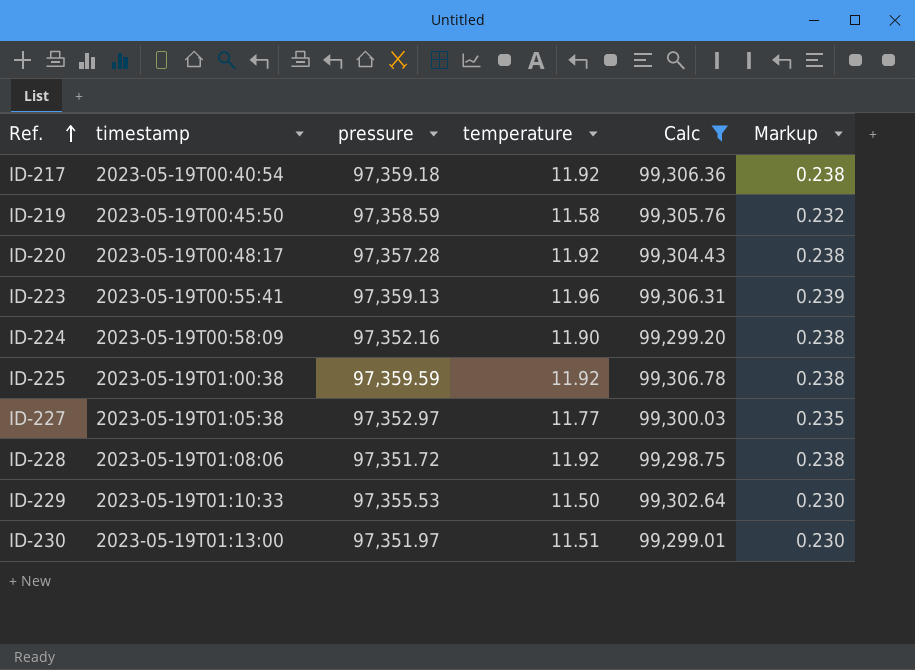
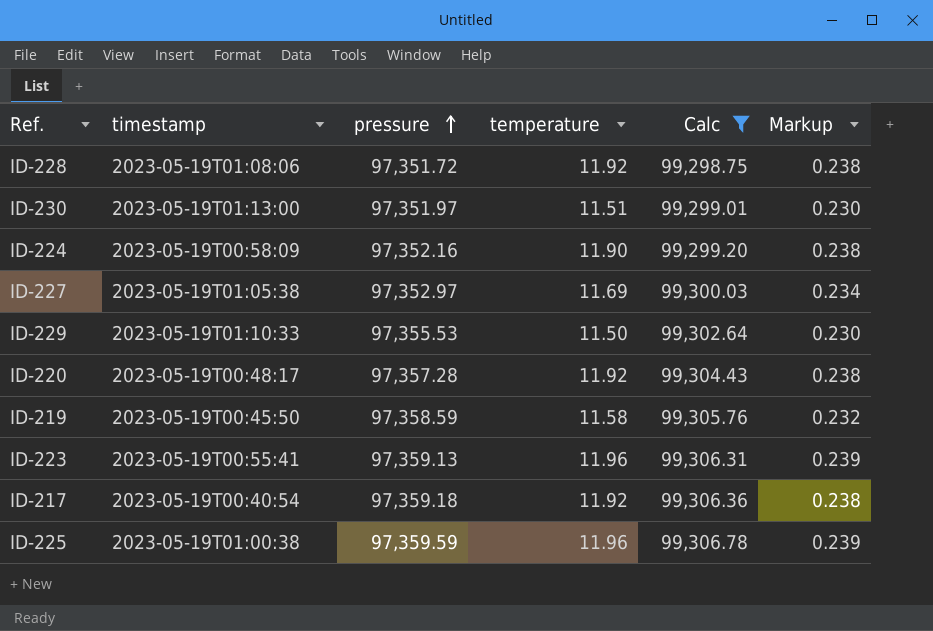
row order: Ref. ascending -> pressure ascending
ID-227 | temperature: 11.77 -> 11.69
ID-227 | Markup: 0.235 -> 0.234
ID-225 | temperature: 11.92 -> 11.96
ID-225 | Markup: 0.238 -> 0.239

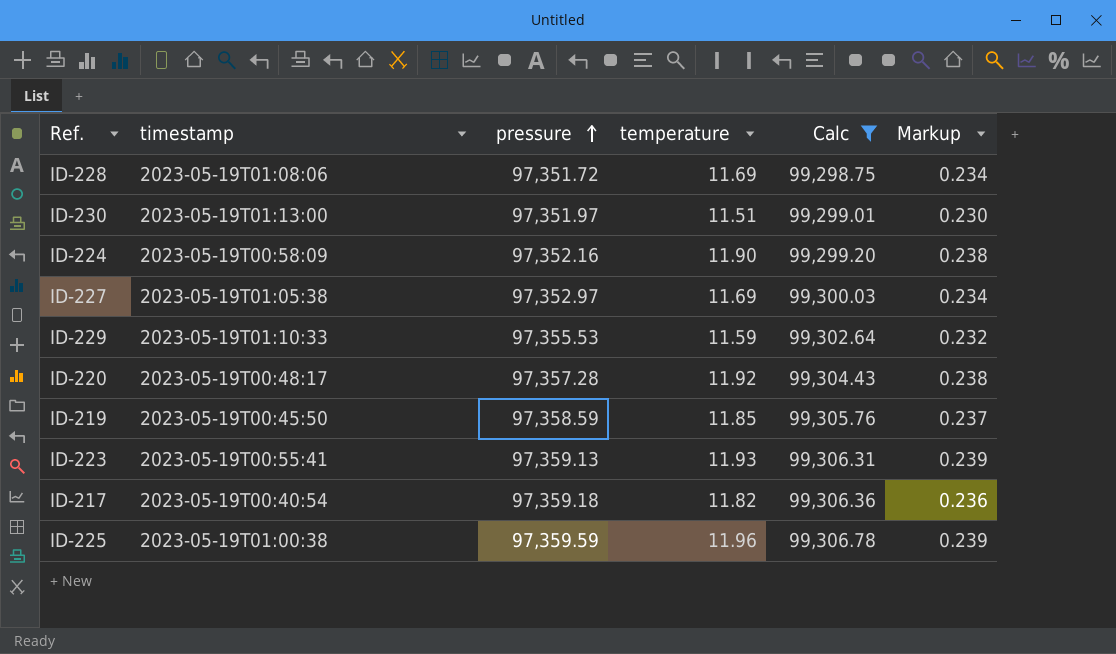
ID-228 | temperature: 11.92 -> 11.69
ID-228 | Markup: 0.238 -> 0.234
ID-229 | temperature: 11.50 -> 11.59
ID-229 | Markup: 0.230 -> 0.232
ID-219 | temperature: 11.58 -> 11.85
ID-219 | Markup: 0.232 -> 0.237
ID-223 | temperature: 11.96 -> 11.93
ID-217 | temperature: 11.92 -> 11.82
ID-217 | Markup: 0.238 -> 0.236

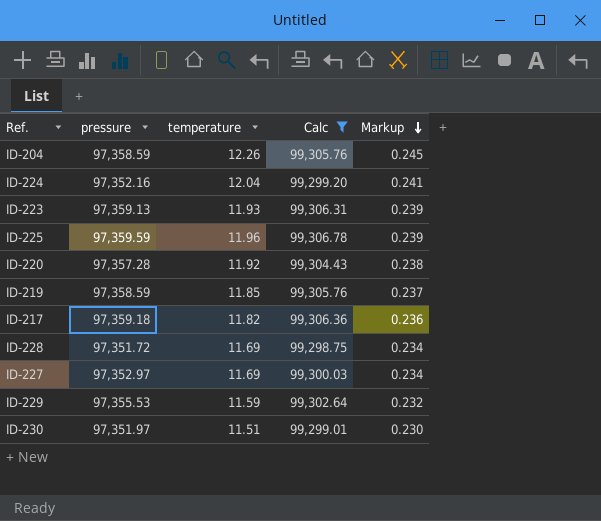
row order: pressure ascending -> Markup descending
column timestamp | position: 2 -> none
row ID-204: none -> 97,358.59 | 12.26 | 99,305.76 | 0.245
ID-224 | temperature: 11.90 -> 12.04
ID-224 | Markup: 0.238 -> 0.241

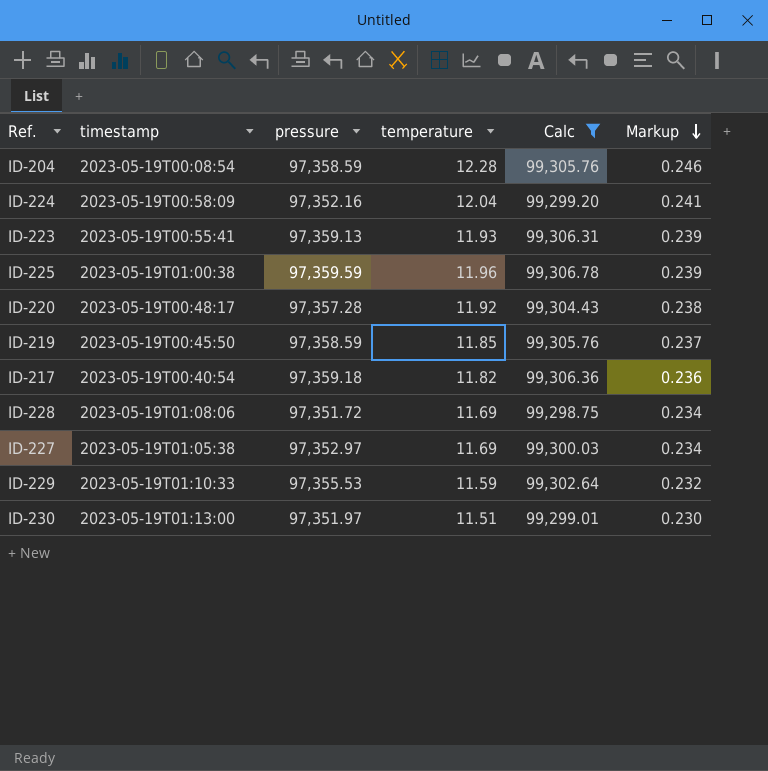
column timestamp | position: none -> 2
ID-204 | temperature: 12.26 -> 12.28
ID-204 | Markup: 0.245 -> 0.246

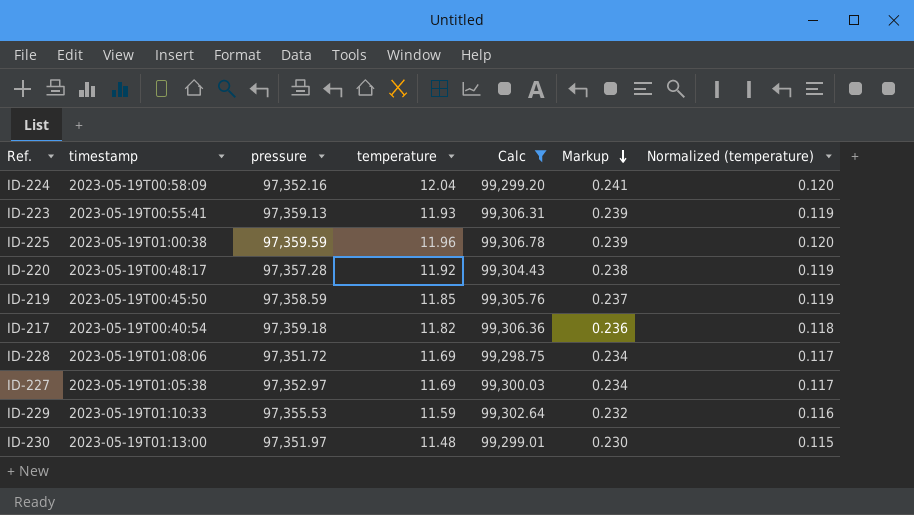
column Normalized (temperature) | formula: none -> [temperature] * 0.01
row ID-204: 2023-05-19T00:08:54 | 97,358.59 | 12.28 | 99,305.76 | 0.246 -> none
ID-230 | temperature: 11.51 -> 11.48

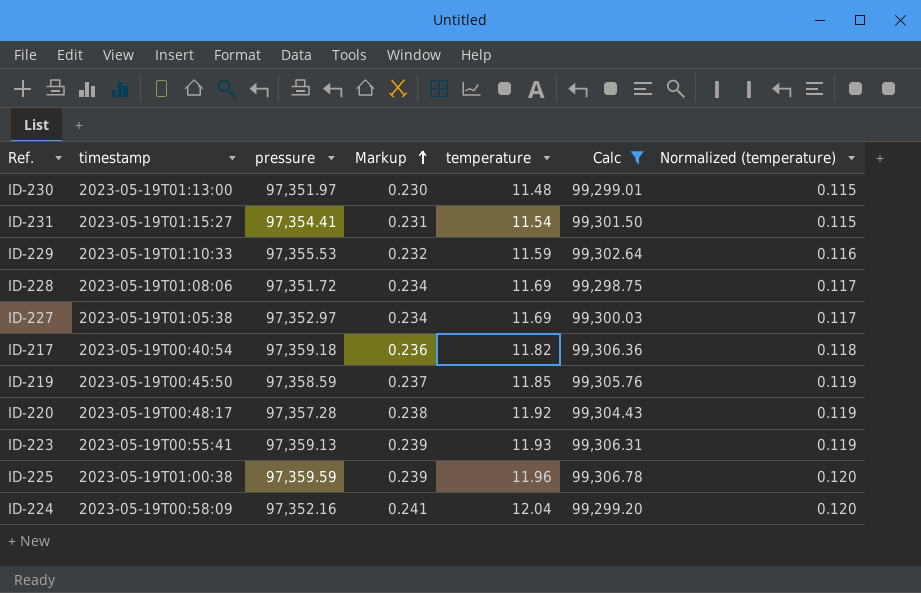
row order: Markup descending -> Markup ascending
column Markup | position: 6 -> 4
row ID-231: none -> 2023-05-19T01:15:27 | 97,354.41 | 0.231 | 11.54 | 99,301.50 | 0.115

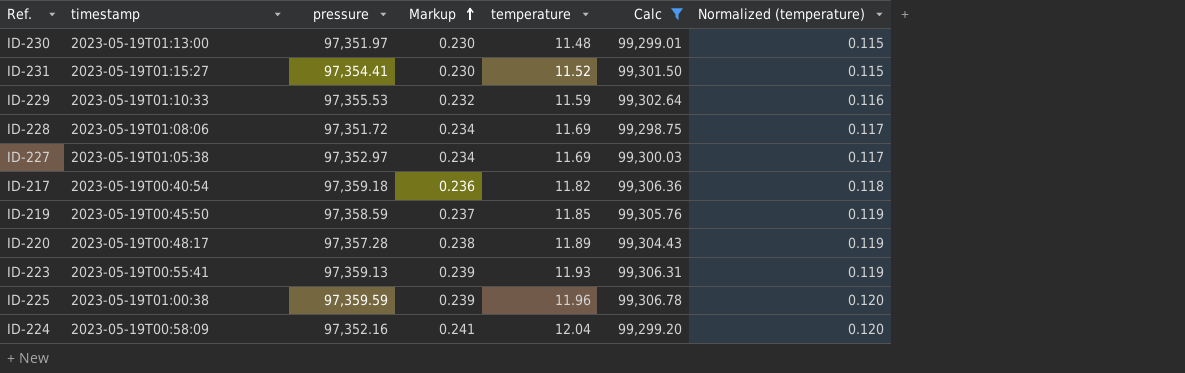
ID-231 | Markup: 0.231 -> 0.230
ID-231 | temperature: 11.54 -> 11.52
ID-220 | temperature: 11.92 -> 11.89

